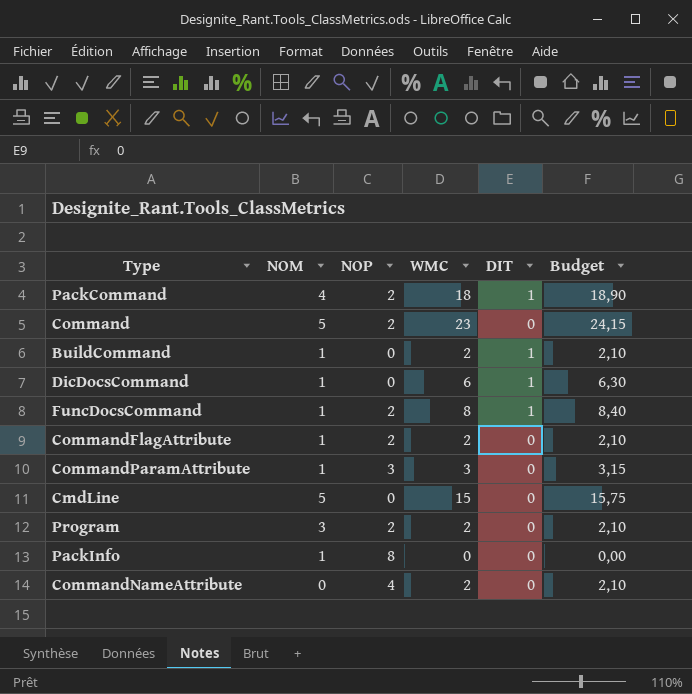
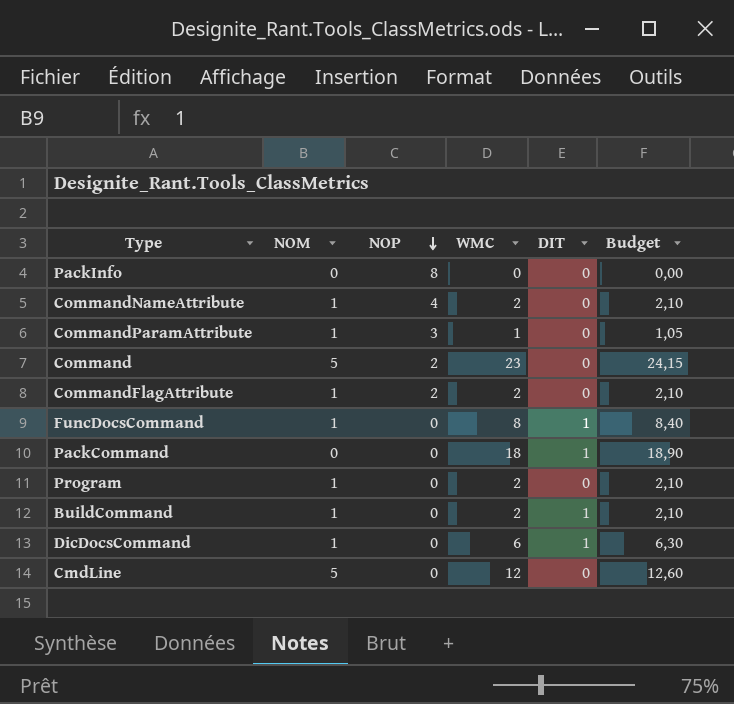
row order: none -> NOP descending
PackInfo | NOM: 1 -> 0
CommandNameAttribute | NOM: 0 -> 1
CommandParamAttribute | WMC: 3 -> 1
CommandParamAttribute | Budget: 3,15 -> 1,05
FuncDocsCommand | NOP: 2 -> 0
PackCommand | NOM: 4 -> 0
PackCommand | NOP: 2 -> 0
Program | NOM: 3 -> 1
Program | NOP: 2 -> 0
CmdLine | WMC: 15 -> 12
CmdLine | Budget: 15,75 -> 12,60

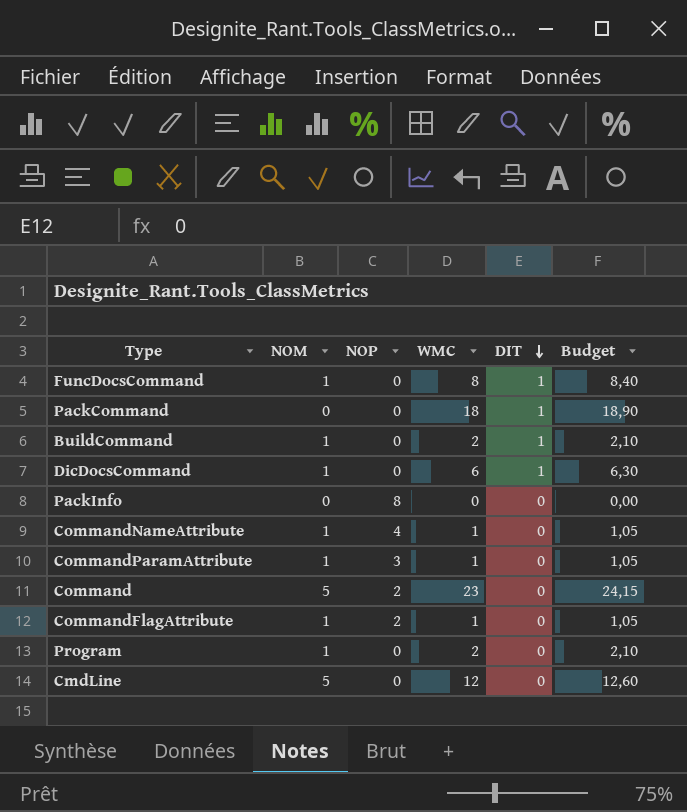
row order: NOP descending -> DIT descending
CommandNameAttribute | WMC: 2 -> 1
CommandNameAttribute | Budget: 2,10 -> 1,05
CommandFlagAttribute | WMC: 2 -> 1
CommandFlagAttribute | Budget: 2,10 -> 1,05

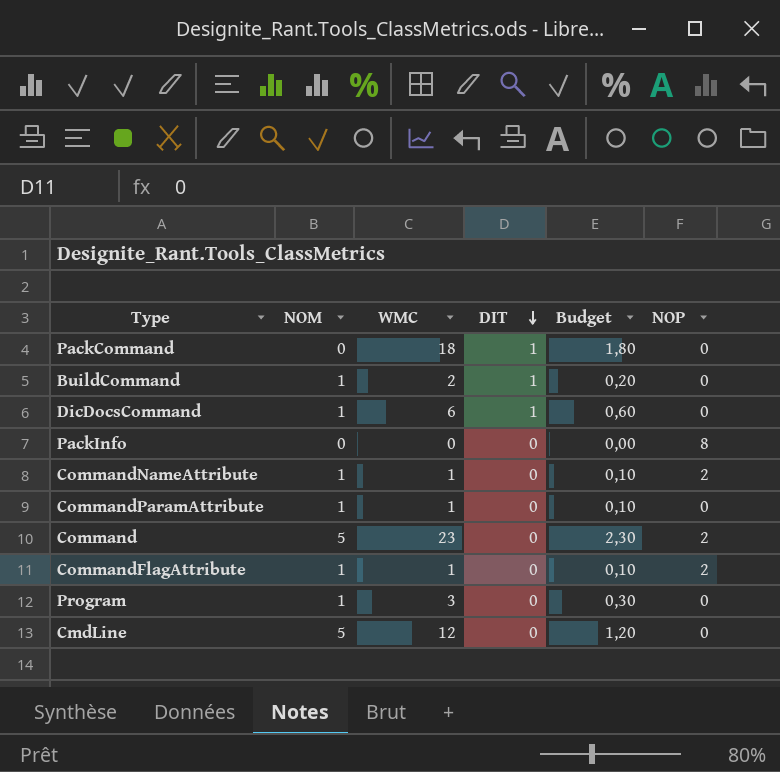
column Budget | formula: [WMC] * 1,05 -> [WMC] * 0,1
column NOP | position: 3 -> 6
row FuncDocsCommand: 1 | 0 | 8 | 1 | 8,40 -> none
CommandNameAttribute | NOP: 4 -> 2
CommandParamAttribute | NOP: 3 -> 0
Program | WMC: 2 -> 3

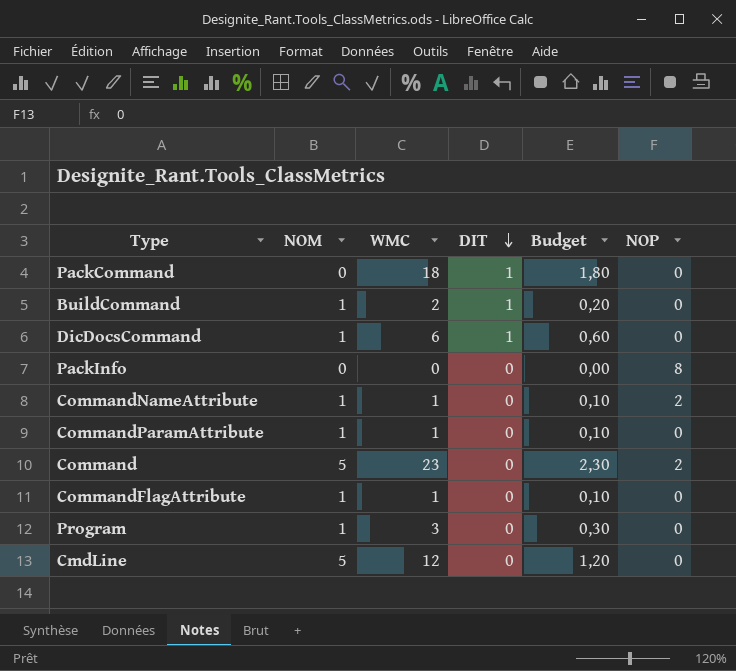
CommandFlagAttribute | NOP: 2 -> 0

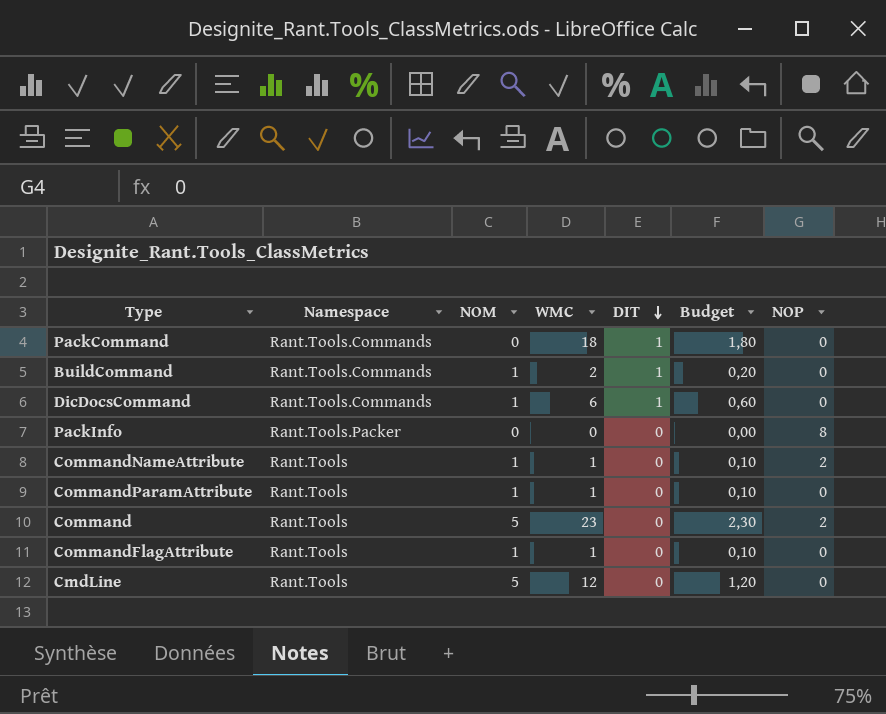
column Namespace | position: none -> 2
row Program: 1 | 3 | 0 | 0,30 | 0 -> none

